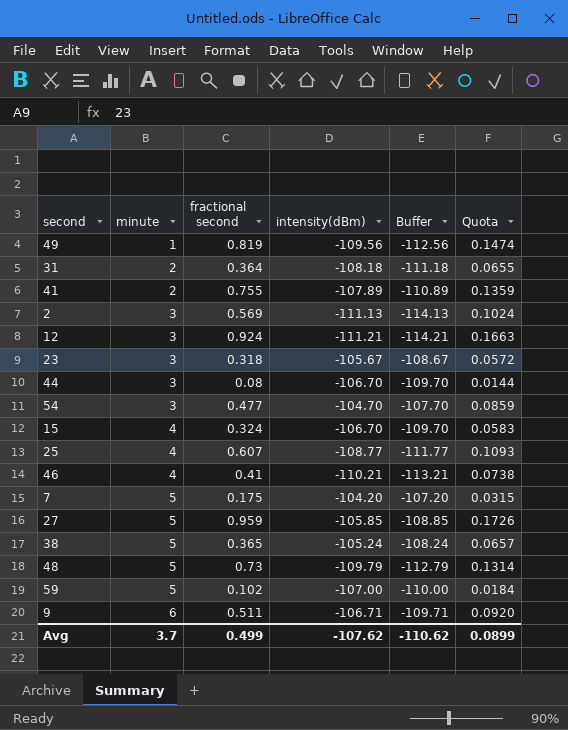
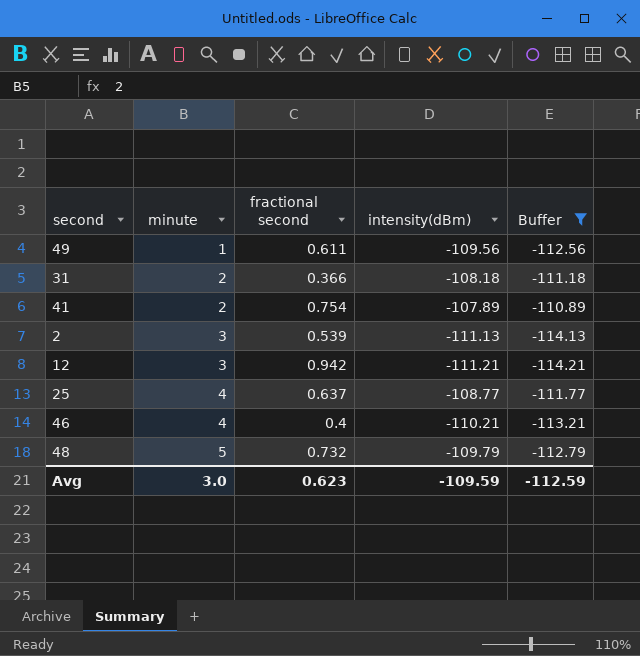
filter: none -> Buffer <= -110.89
column Quota | formula: [fractional second] * 0.18 -> none
49 | fractional second: 0.819 -> 0.611
31 | fractional second: 0.364 -> 0.366
41 | fractional second: 0.755 -> 0.754
2 | fractional second: 0.569 -> 0.539
12 | fractional second: 0.924 -> 0.942
25 | fractional second: 0.607 -> 0.637
46 | fractional second: 0.41 -> 0.4
48 | fractional second: 0.73 -> 0.732
Avg | minute: 3.7 -> 3.0
Avg | fractional second: 0.499 -> 0.623
Avg | intensity(dBm): -107.62 -> -109.59
Avg | Buffer: -110.62 -> -112.59

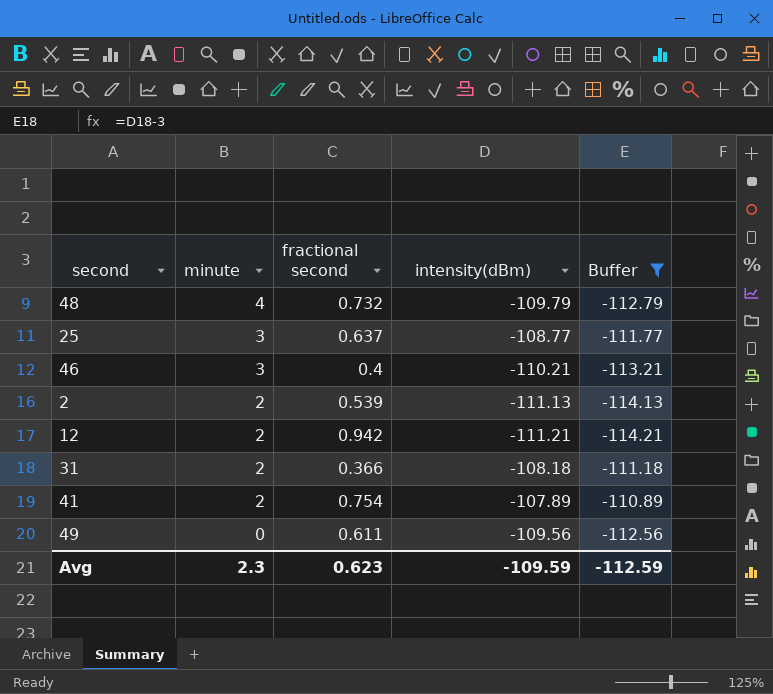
row order: minute ascending -> minute descending
48 | minute: 5 -> 4
25 | minute: 4 -> 3
46 | minute: 4 -> 3
2 | minute: 3 -> 2
12 | minute: 3 -> 2
49 | minute: 1 -> 0
Avg | minute: 3.0 -> 2.3

